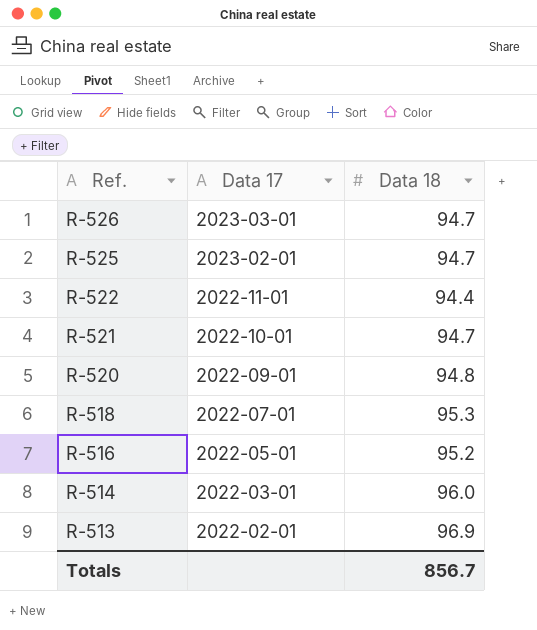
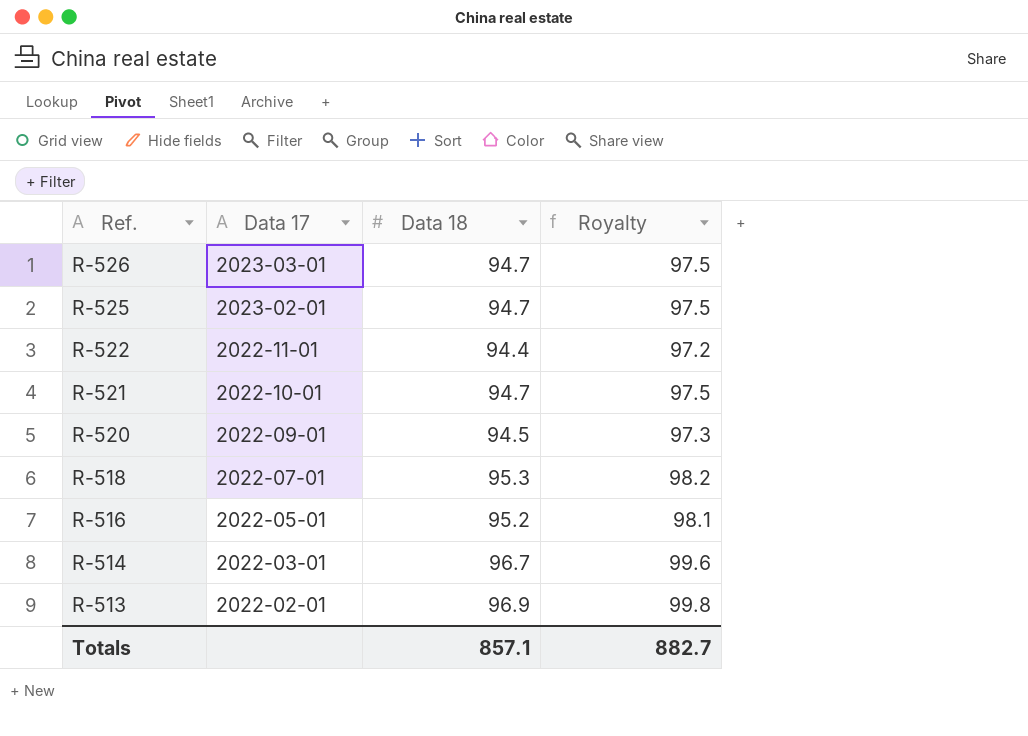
column Royalty | formula: none -> [Data 18] * 1.03
R-520 | Data 18: 94.8 -> 94.5
R-514 | Data 18: 96.0 -> 96.7
Totals | Data 18: 856.7 -> 857.1

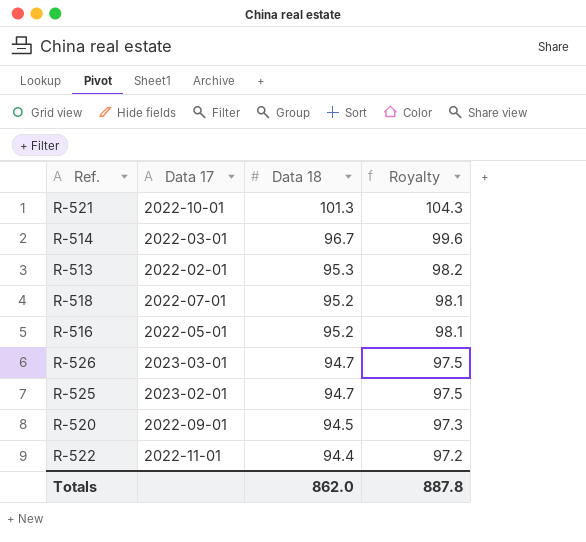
row order: Ref. descending -> Data 18 descending
R-521 | Data 18: 94.7 -> 101.3
R-521 | Royalty: 97.5 -> 104.3
R-513 | Data 18: 96.9 -> 95.3
R-513 | Royalty: 99.8 -> 98.2
R-518 | Data 18: 95.3 -> 95.2
R-518 | Royalty: 98.2 -> 98.1
Totals | Data 18: 857.1 -> 862.0
Totals | Royalty: 882.7 -> 887.8

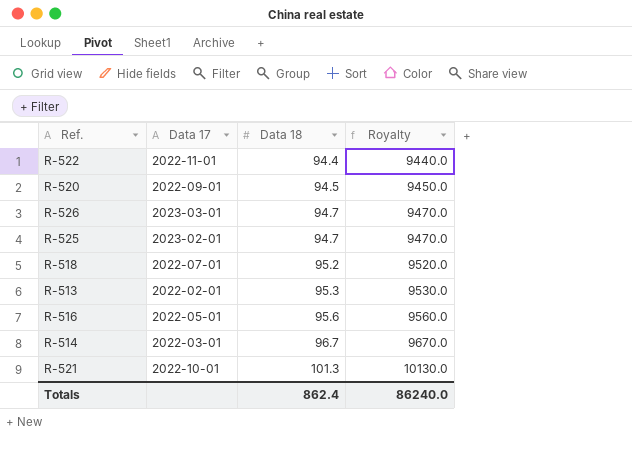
row order: Data 18 descending -> Data 18 ascending
column Royalty | formula: [Data 18] * 1.03 -> [Data 18] * 100
R-516 | Data 18: 95.2 -> 95.6
Totals | Data 18: 862.0 -> 862.4
Totals | Royalty: 887.8 -> 86240.0

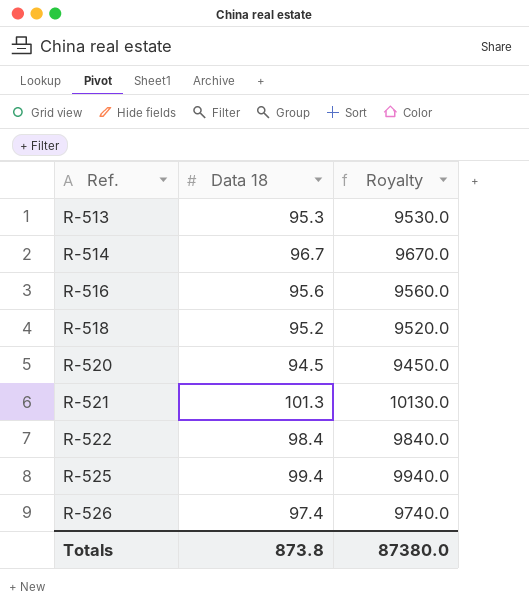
row order: Data 18 ascending -> Ref. ascending
column Data 17 | position: 2 -> none
R-522 | Data 18: 94.4 -> 98.4
R-522 | Royalty: 9440.0 -> 9840.0
R-525 | Data 18: 94.7 -> 99.4
R-525 | Royalty: 9470.0 -> 9940.0
R-526 | Data 18: 94.7 -> 97.4
R-526 | Royalty: 9470.0 -> 9740.0
Totals | Data 18: 862.4 -> 873.8
Totals | Royalty: 86240.0 -> 87380.0

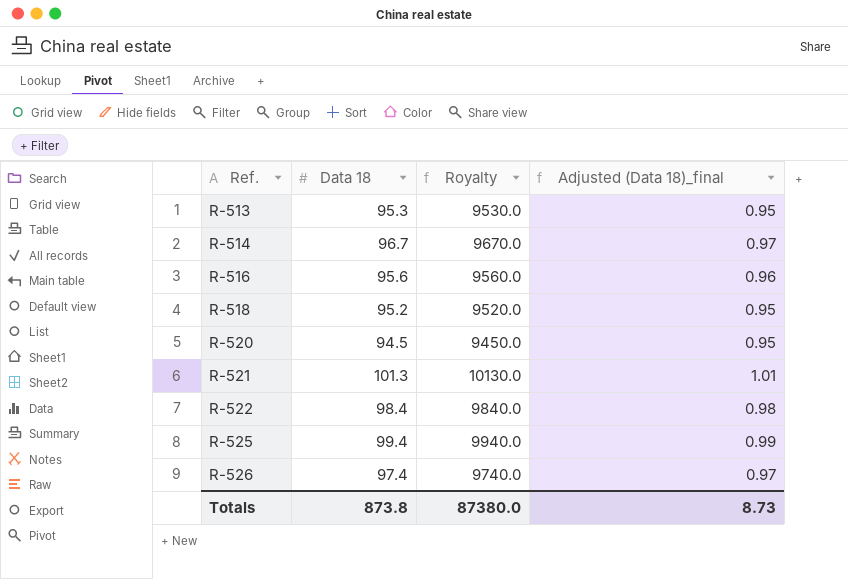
column Adjusted (Data 18)_final | formula: none -> [Data 18] * 0.01

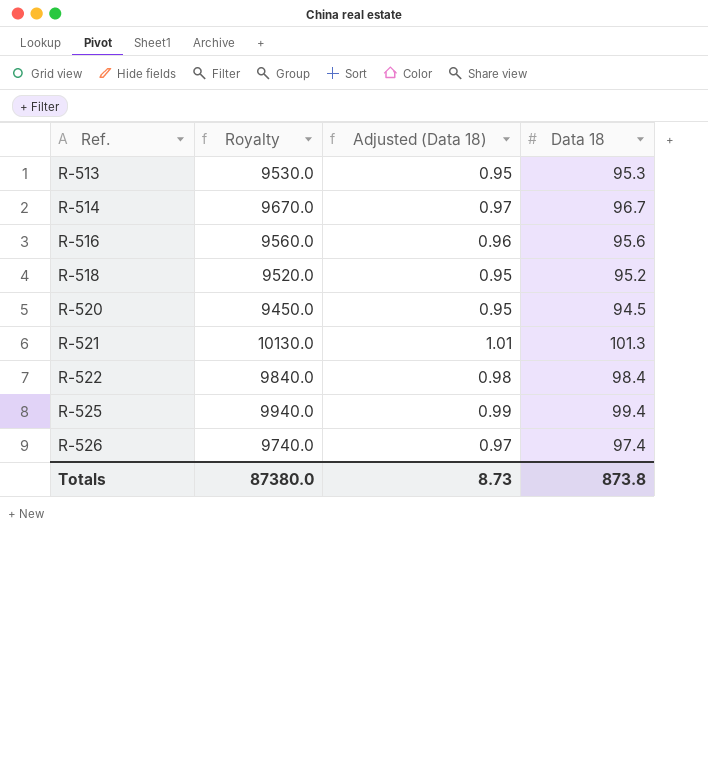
column name: Adjusted (Data 18)_final -> Adjusted (Data 18)
column Data 18 | position: 2 -> 4

